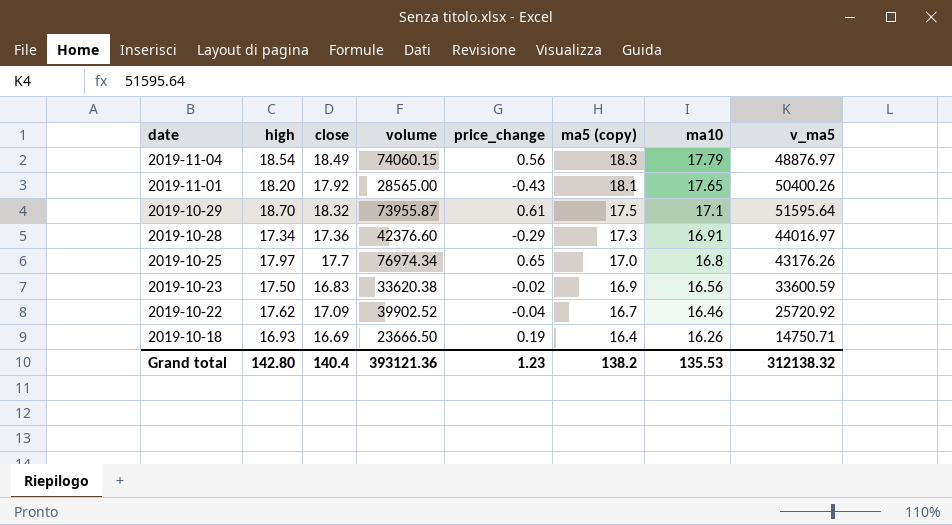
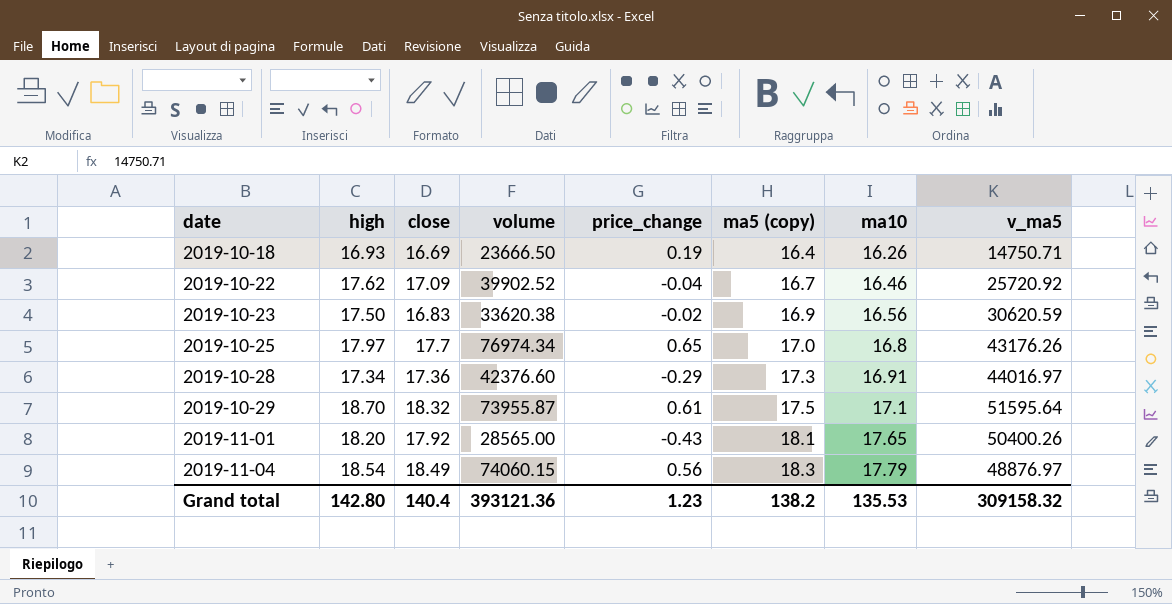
row order: date descending -> date ascending
2019-10-23 | v_ma5: 33600.59 -> 30620.59
Grand total | v_ma5: 312138.32 -> 309158.32

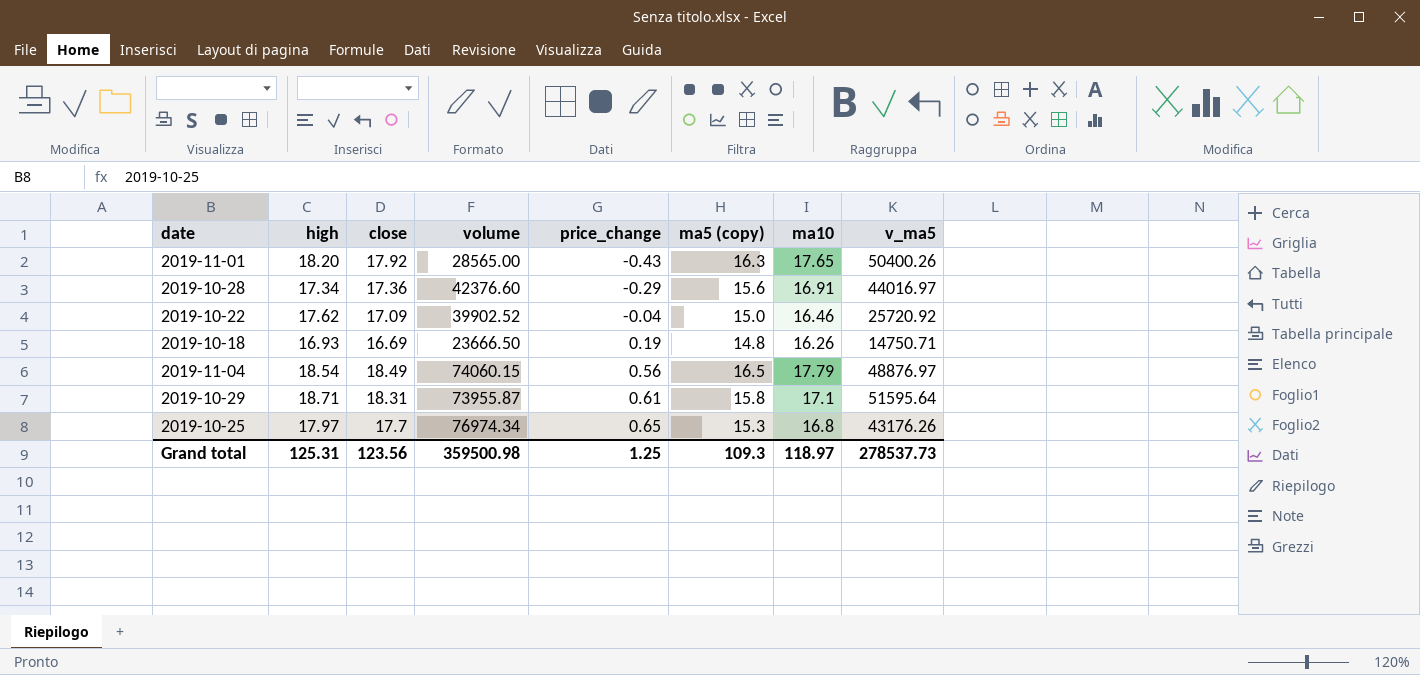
row order: date ascending -> price_change ascending
row 2019-10-23: 17.50 | 16.83 | 33620.38 | -0.02 | 16.9 | 16.56 | 30620.59 -> none
2019-11-01 | ma5 (copy): 18.1 -> 16.3
2019-10-28 | ma5 (copy): 17.3 -> 15.6
2019-10-22 | ma5 (copy): 16.7 -> 15.0
2019-10-18 | ma5 (copy): 16.4 -> 14.8
2019-11-04 | ma5 (copy): 18.3 -> 16.5
2019-10-29 | high: 18.70 -> 18.71
2019-10-29 | close: 18.32 -> 18.31
2019-10-29 | ma5 (copy): 17.5 -> 15.8
2019-10-25 | ma5 (copy): 17.0 -> 15.3
Grand total | high: 142.80 -> 125.31
Grand total | close: 140.4 -> 123.56
Grand total | volume: 393121.36 -> 359500.98
Grand total | price_change: 1.23 -> 1.25
Grand total | ma5 (copy): 138.2 -> 109.3
Grand total | ma10: 135.53 -> 118.97
Grand total | v_ma5: 309158.32 -> 278537.73

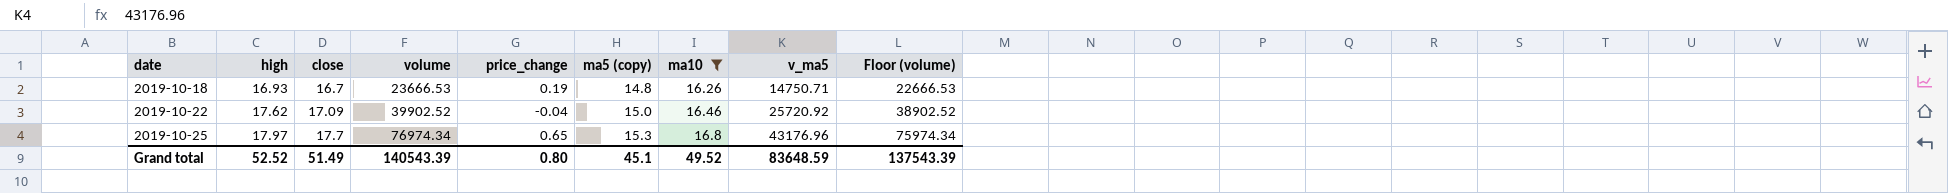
filter: none -> ma10 <= 16.8
row order: price_change ascending -> date ascending
column Floor (volume) | formula: none -> [volume] - 1000
2019-10-18 | close: 16.69 -> 16.7
2019-10-18 | volume: 23666.50 -> 23666.53
2019-10-25 | v_ma5: 43176.26 -> 43176.96
Grand total | high: 125.31 -> 52.52
Grand total | close: 123.56 -> 51.49
Grand total | volume: 359500.98 -> 140543.39
Grand total | price_change: 1.25 -> 0.80
Grand total | ma5 (copy): 109.3 -> 45.1
Grand total | ma10: 118.97 -> 49.52
Grand total | v_ma5: 278537.73 -> 83648.59

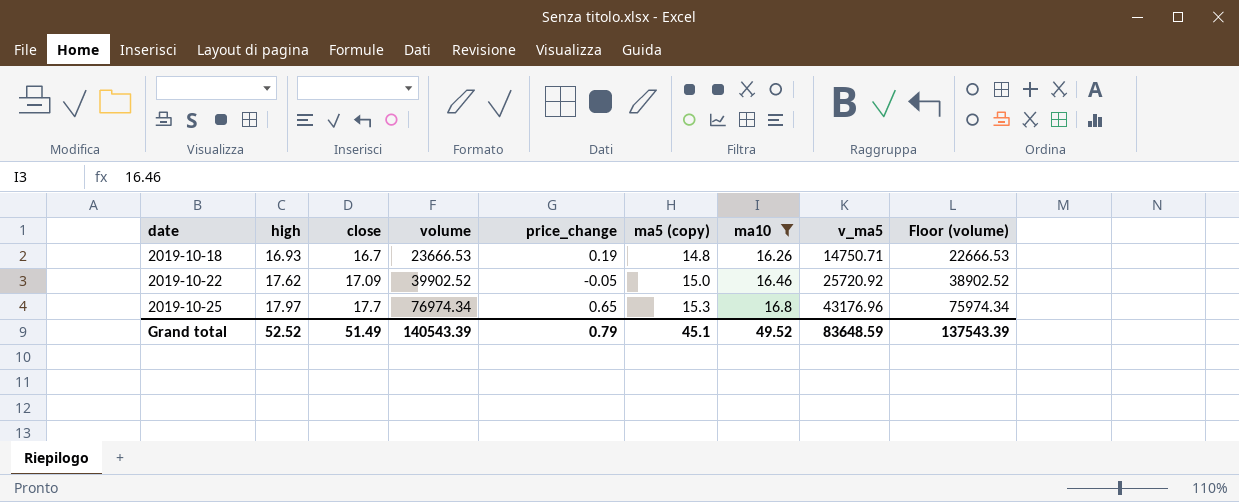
2019-10-22 | price_change: -0.04 -> -0.05
Grand total | price_change: 0.80 -> 0.79

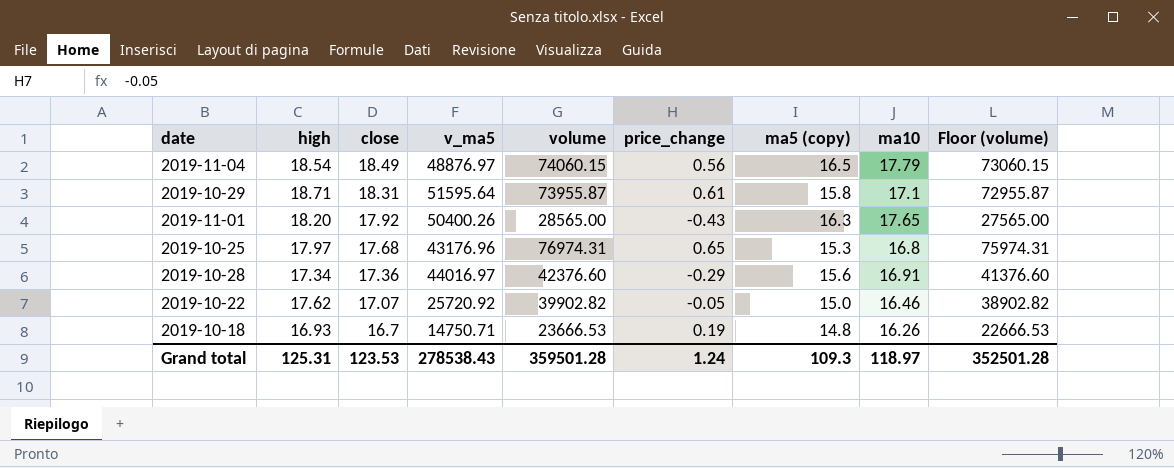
filter: ma10 <= 16.8 -> none
row order: date ascending -> close descending
column v_ma5 | position: 8 -> 4
2019-10-25 | close: 17.7 -> 17.68
2019-10-25 | volume: 76974.34 -> 76974.31
2019-10-25 | Floor (volume): 75974.34 -> 75974.31
2019-10-22 | close: 17.09 -> 17.07
2019-10-22 | volume: 39902.52 -> 39902.82
2019-10-22 | Floor (volume): 38902.52 -> 38902.82
Grand total | high: 52.52 -> 125.31
Grand total | close: 51.49 -> 123.53
Grand total | v_ma5: 83648.59 -> 278538.43
Grand total | volume: 140543.39 -> 359501.28
Grand total | price_change: 0.79 -> 1.24
Grand total | ma5 (copy): 45.1 -> 109.3
Grand total | ma10: 49.52 -> 118.97
Grand total | Floor (volume): 137543.39 -> 352501.28

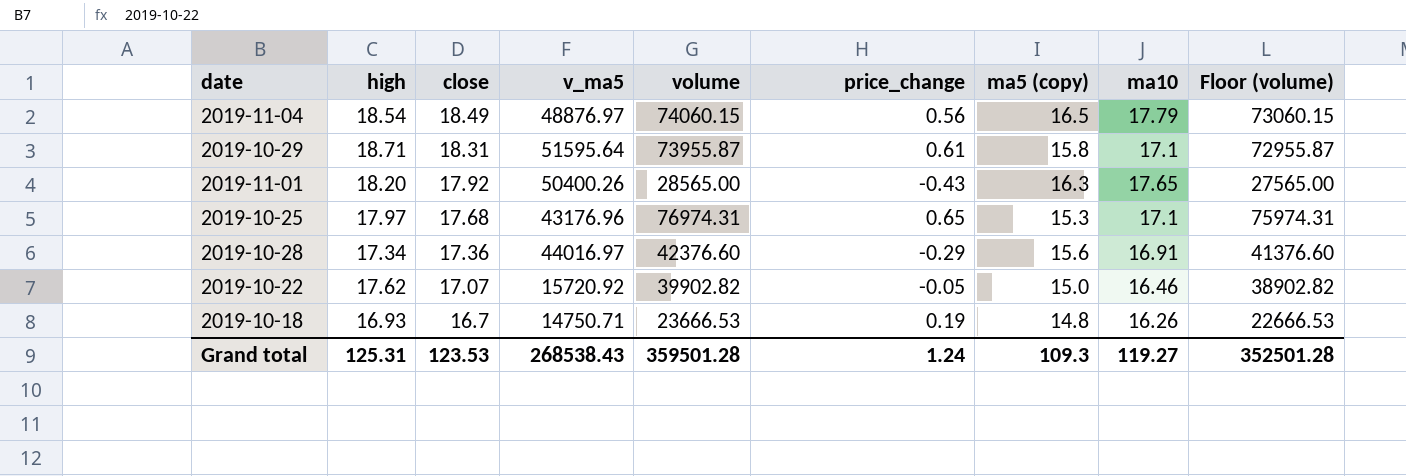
2019-10-25 | ma10: 16.8 -> 17.1
2019-10-22 | v_ma5: 25720.92 -> 15720.92
Grand total | v_ma5: 278538.43 -> 268538.43
Grand total | ma10: 118.97 -> 119.27

